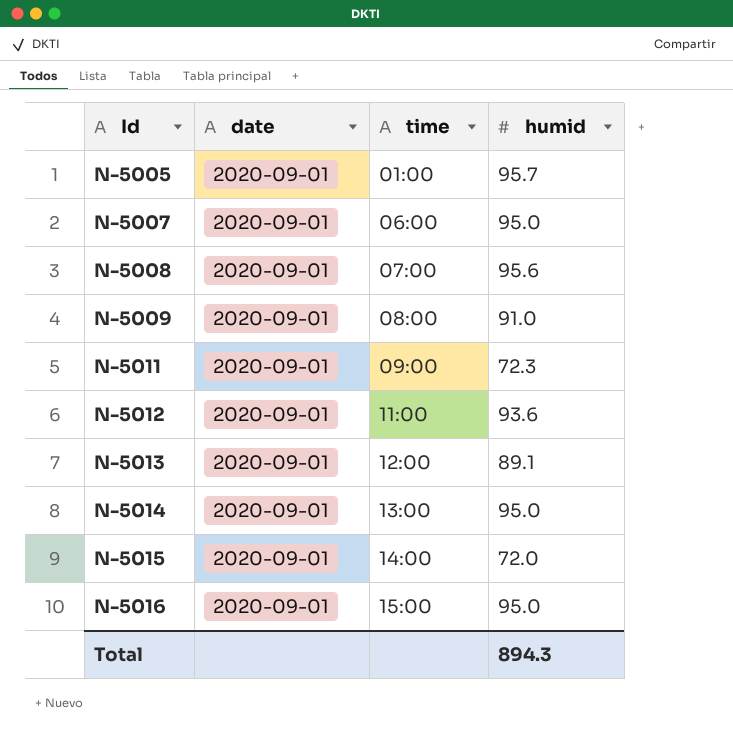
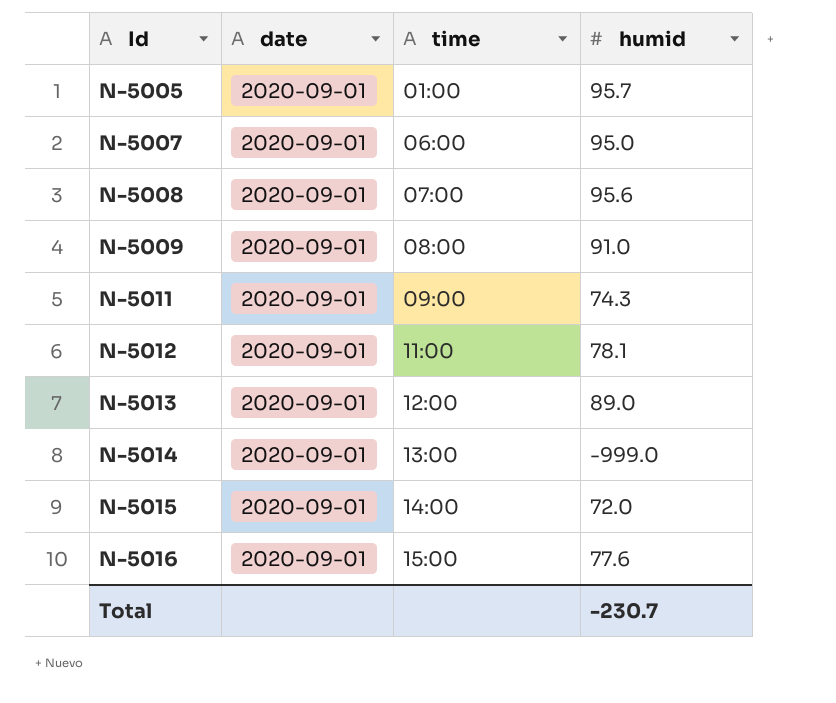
N-5011 | humid: 72.3 -> 74.3
N-5012 | humid: 93.6 -> 78.1
N-5013 | humid: 89.1 -> 89.0
N-5014 | humid: 95.0 -> -999.0
N-5016 | humid: 95.0 -> 77.6
Total | humid: 894.3 -> -230.7

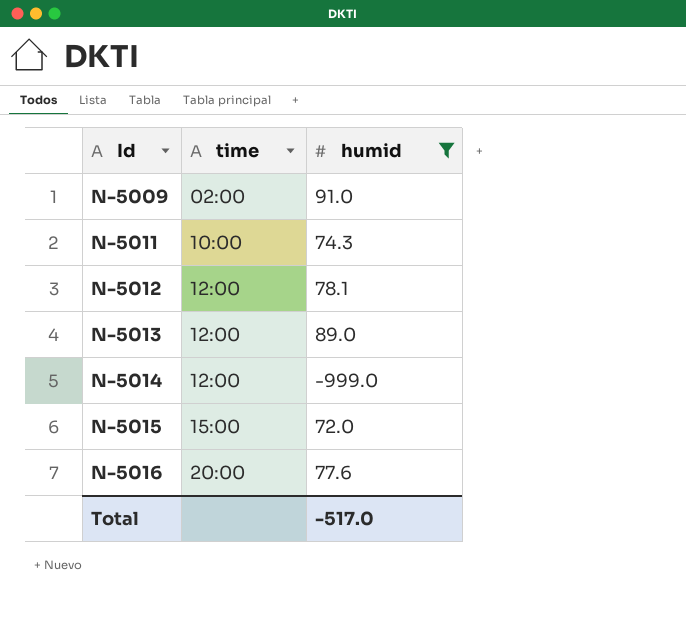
filter: none -> humid <= 91.0
column date | position: 2 -> none
N-5009 | time: 08:00 -> 02:00
N-5011 | time: 09:00 -> 10:00
N-5012 | time: 11:00 -> 12:00
N-5014 | time: 13:00 -> 12:00
N-5015 | time: 14:00 -> 15:00
N-5016 | time: 15:00 -> 20:00
Total | humid: -230.7 -> -517.0

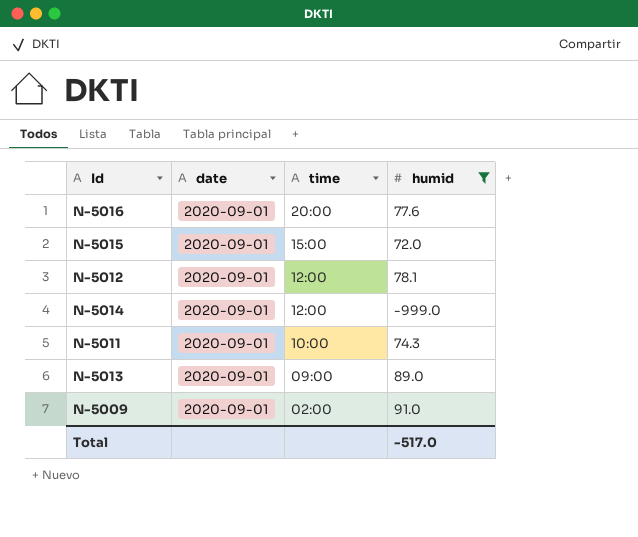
row order: Id ascending -> time descending
column date | position: none -> 2
N-5013 | time: 12:00 -> 09:00

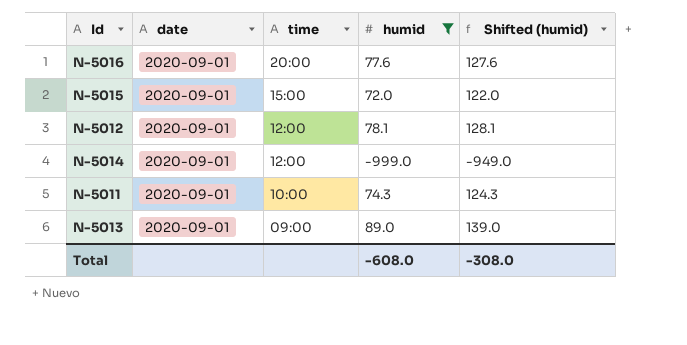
column Shifted (humid) | formula: none -> [humid] + 50
row N-5009: 2020-09-01 | 02:00 | 91.0 -> none
Total | humid: -517.0 -> -608.0

